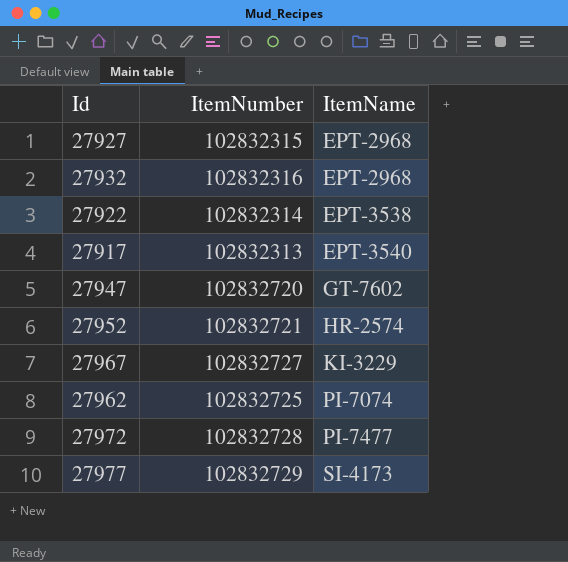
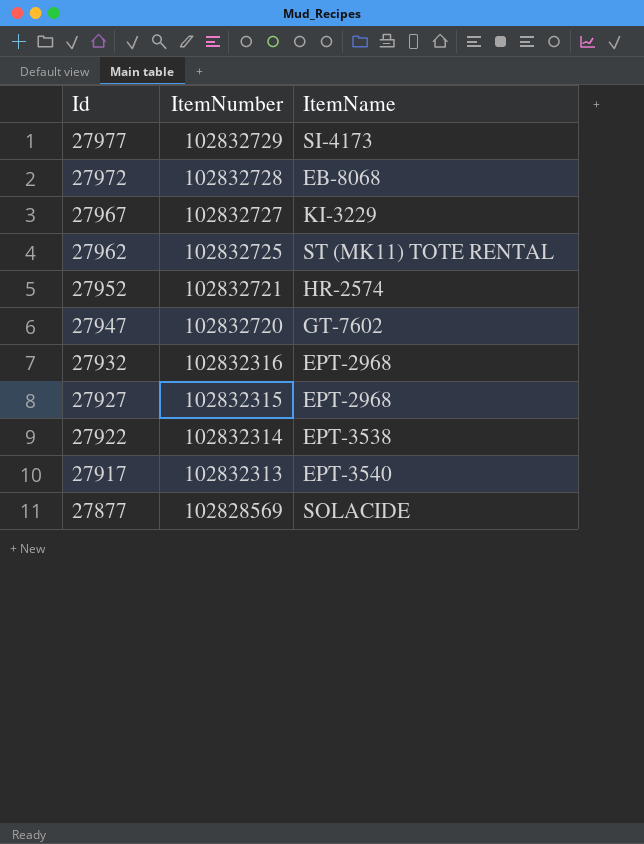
row order: ItemName ascending -> Id descending
27972 | ItemName: PI-7477 -> EB-8068
27962 | ItemName: PI-7074 -> ST (MK11) TOTE RENTAL
row 27877: none -> 102828569 | SOLACIDE

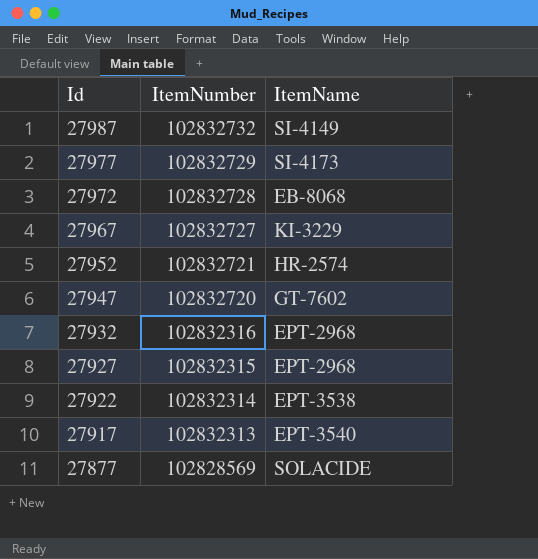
row 27962: 102832725 | ST (MK11) TOTE RENTAL -> none
row 27987: none -> 102832732 | SI-4149

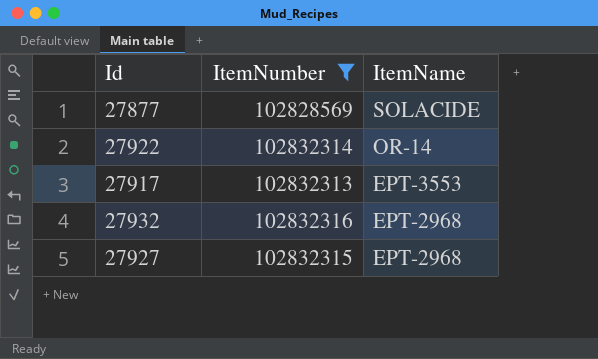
filter: none -> ItemNumber <= 102832316
row order: Id descending -> ItemName descending
27922 | ItemName: EPT-3538 -> OR-14
27917 | ItemName: EPT-3540 -> EPT-3553

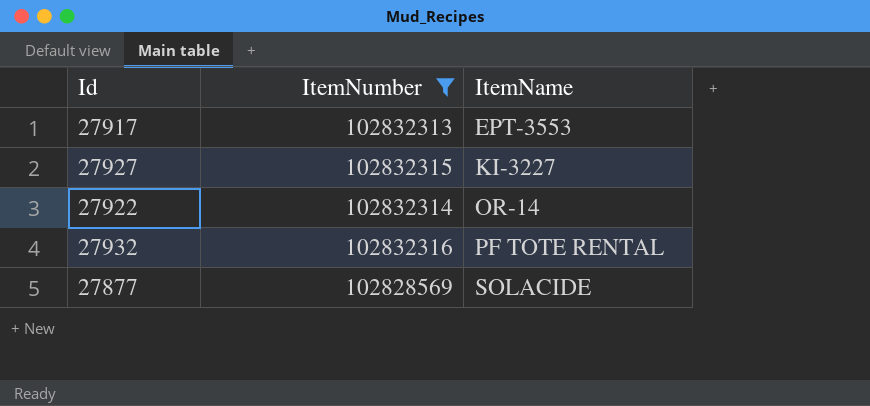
row order: ItemName descending -> ItemName ascending
27927 | ItemName: EPT-2968 -> KI-3227
27932 | ItemName: EPT-2968 -> PF TOTE RENTAL

